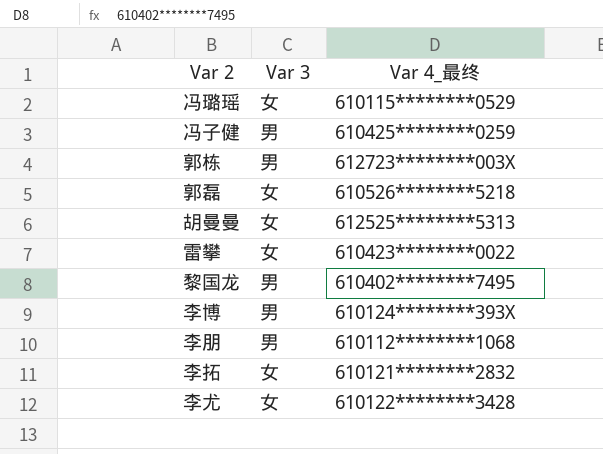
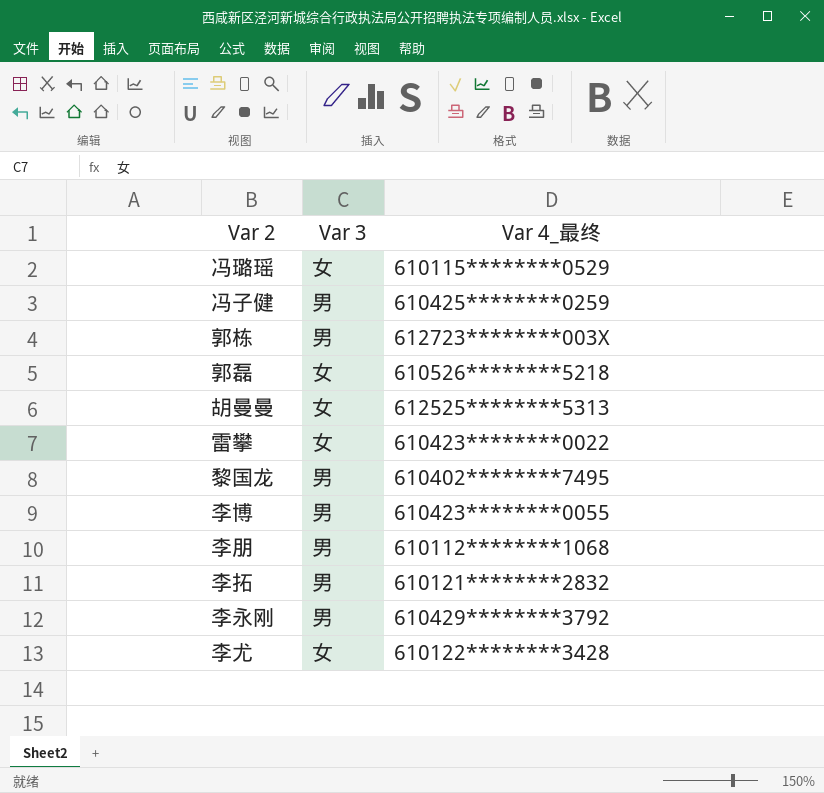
李博 | Var 4_最终: 610124********393X -> 610423********0055
李拓 | Var 3: 女 -> 男
row 李永刚: none -> 男 | 610429********3792

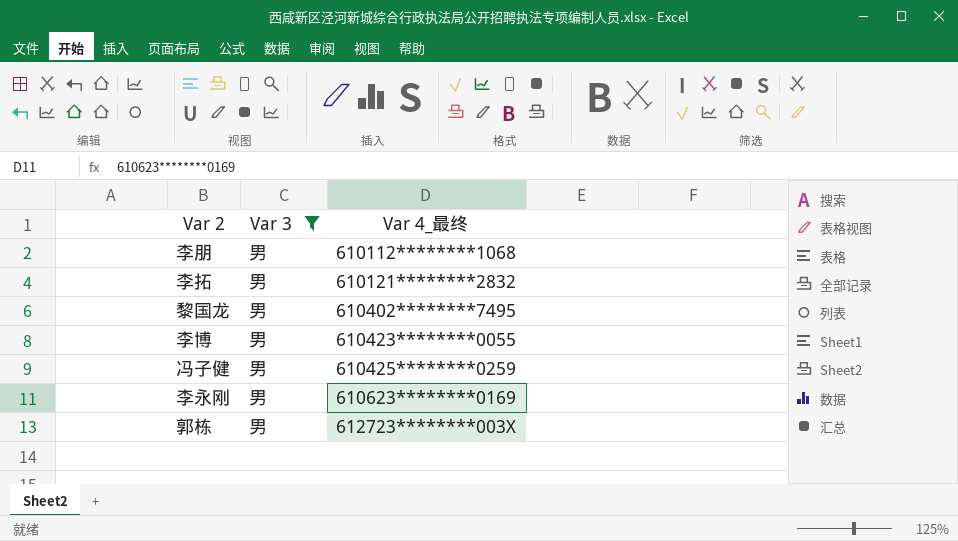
filter: none -> Var 3 = 男
row order: none -> Var 4_最终 ascending
李永刚 | Var 4_最终: 610429********3792 -> 610623********0169

